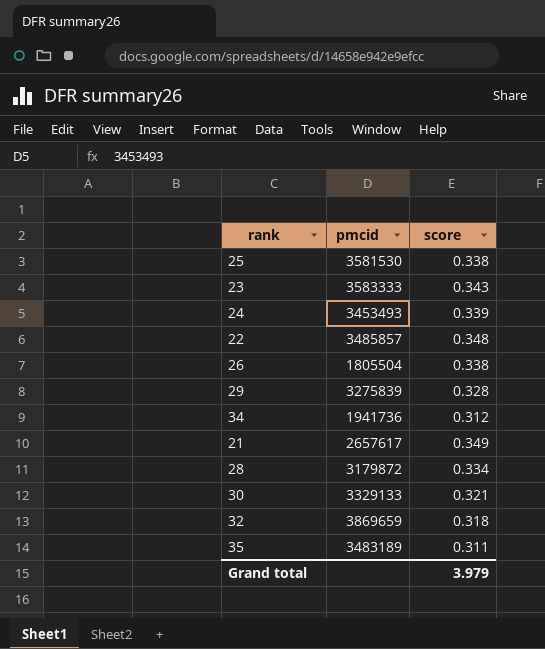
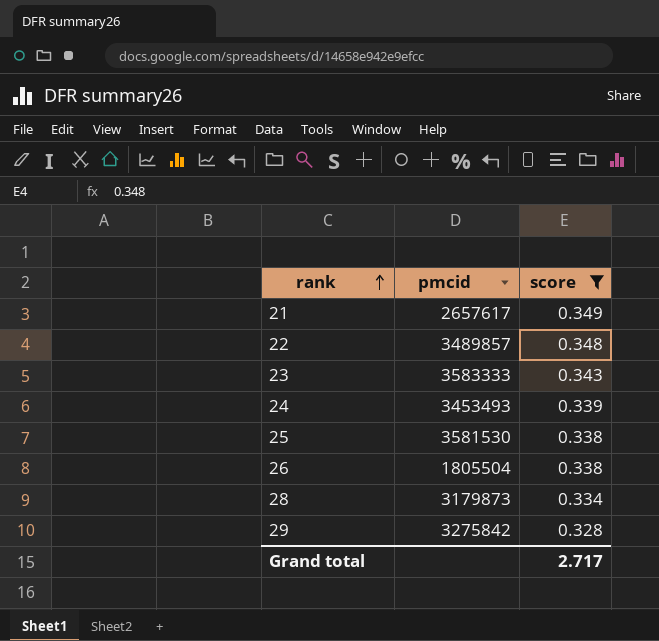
filter: none -> score >= 0.328
row order: none -> rank ascending
22 | pmcid: 3485857 -> 3489857
28 | pmcid: 3179872 -> 3179873
29 | pmcid: 3275839 -> 3275842
Grand total | score: 3.979 -> 2.717

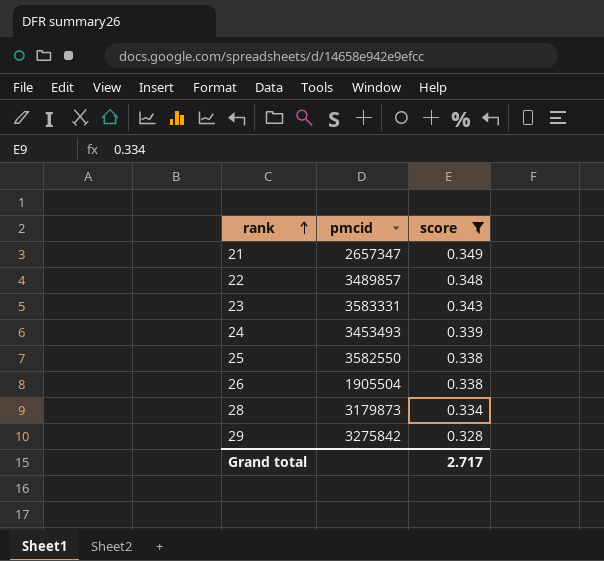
21 | pmcid: 2657617 -> 2657347
23 | pmcid: 3583333 -> 3583331
25 | pmcid: 3581530 -> 3582550
26 | pmcid: 1805504 -> 1905504

